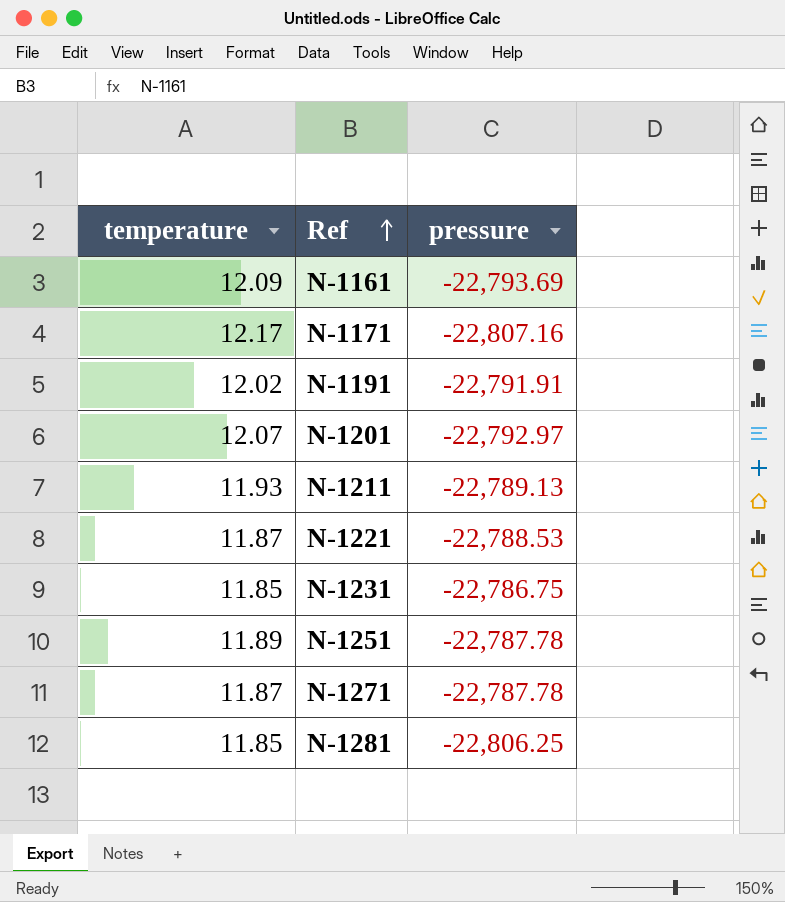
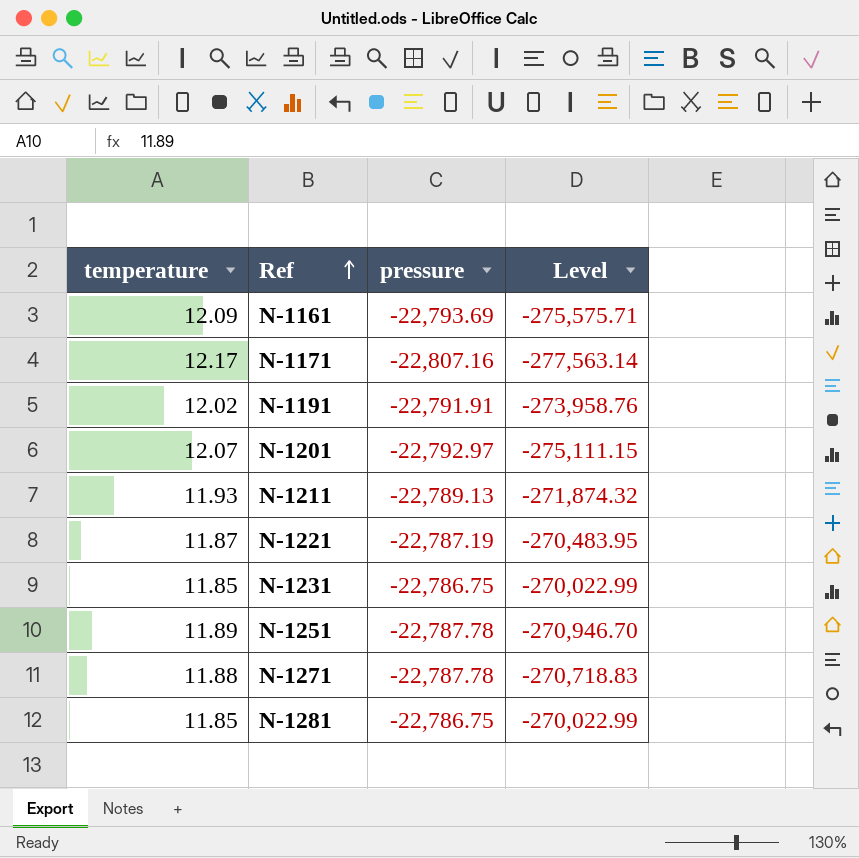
column Level | formula: none -> [temperature] * [pressure]
N-1221 | pressure: -22,788.53 -> -22,787.19
N-1271 | temperature: 11.87 -> 11.88
N-1281 | pressure: -22,806.25 -> -22,786.75

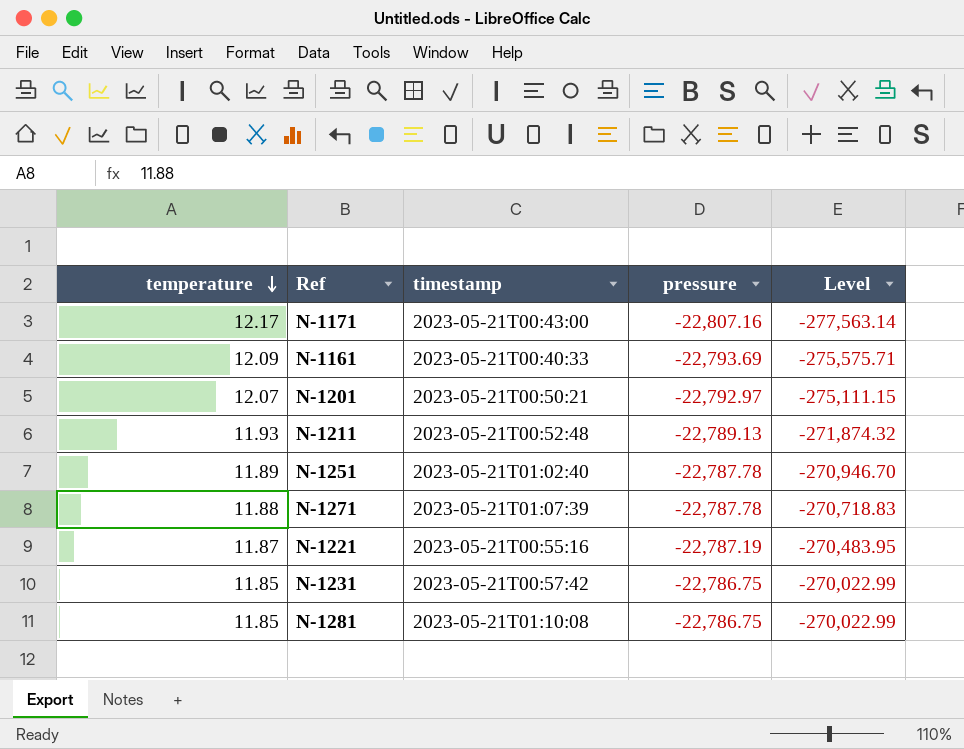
row order: Ref ascending -> temperature descending
column timestamp | position: none -> 3
row N-1191: 12.02 | -22,791.91 | -273,958.76 -> none

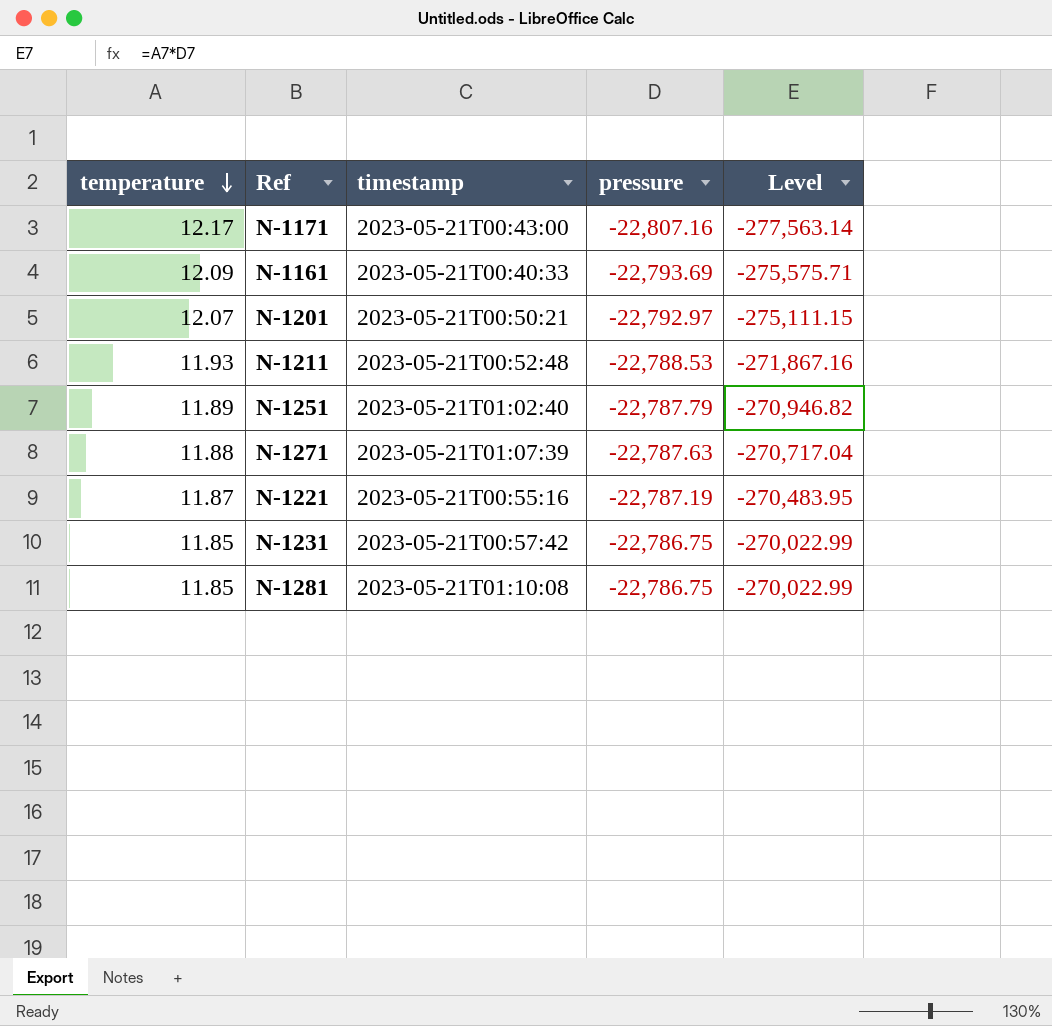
N-1211 | pressure: -22,789.13 -> -22,788.53
N-1211 | Level: -271,874.32 -> -271,867.16
N-1251 | pressure: -22,787.78 -> -22,787.79
N-1251 | Level: -270,946.70 -> -270,946.82
N-1271 | pressure: -22,787.78 -> -22,787.63
N-1271 | Level: -270,718.83 -> -270,717.04

